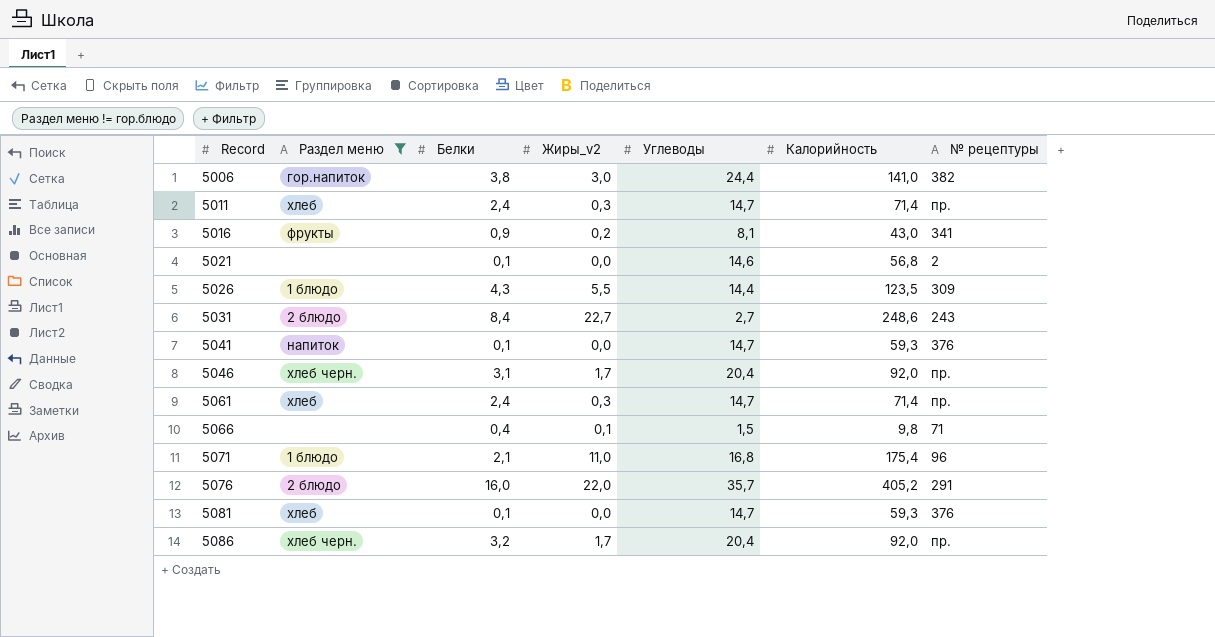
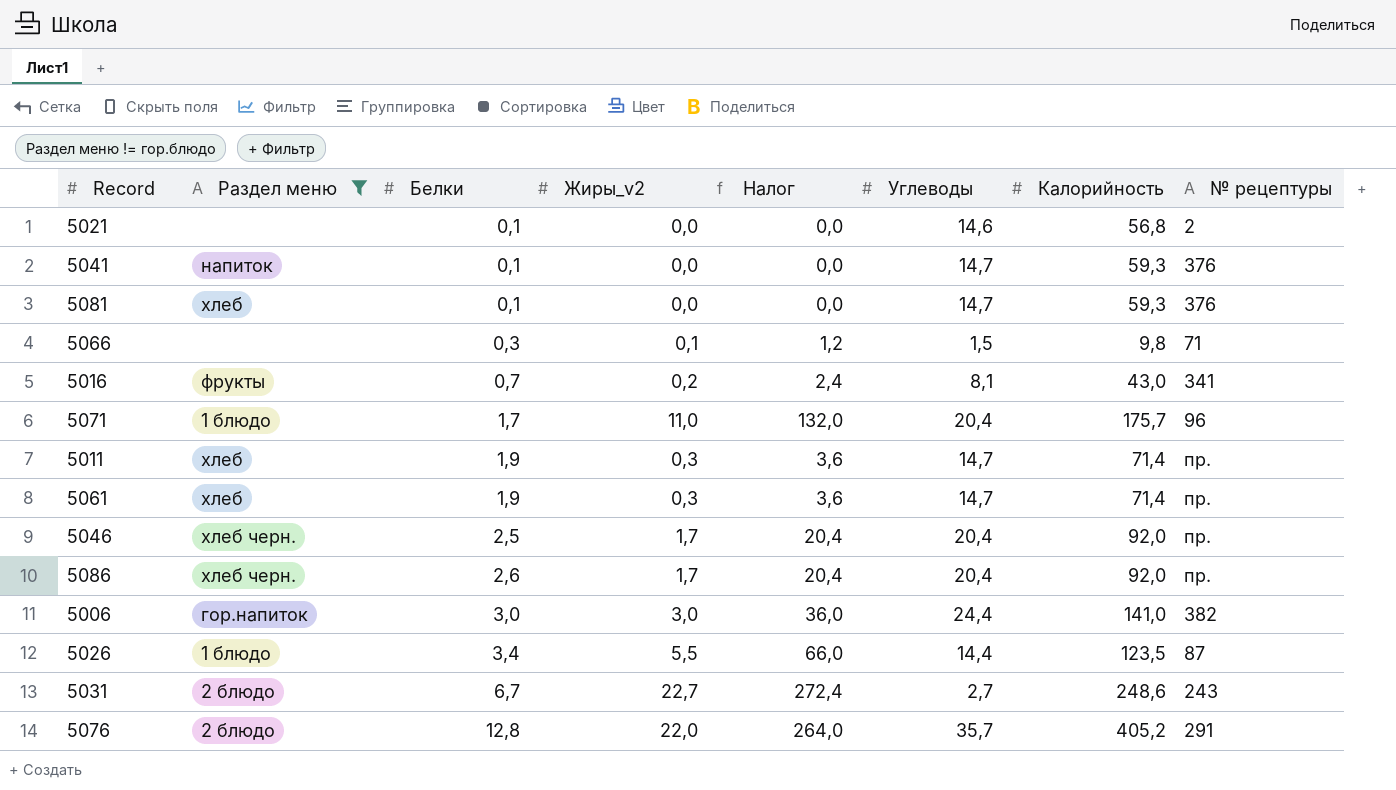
row order: Record ascending -> Белки ascending
column Налог | formula: none -> [Жиры_v2] * 12
5066 | Белки: 0,4 -> 0,3
5016 | Белки: 0,9 -> 0,7
5071 | Белки: 2,1 -> 1,7
5071 | Углеводы: 16,8 -> 20,4
5071 | Калорийность: 175,4 -> 175,7
5011 | Белки: 2,4 -> 1,9
5061 | Белки: 2,4 -> 1,9
5046 | Белки: 3,1 -> 2,5
5086 | Белки: 3,2 -> 2,6
5006 | Белки: 3,8 -> 3,0
5026 | Белки: 4,3 -> 3,4
5026 | № рецептуры: 309 -> 87
5031 | Белки: 8,4 -> 6,7
5076 | Белки: 16,0 -> 12,8

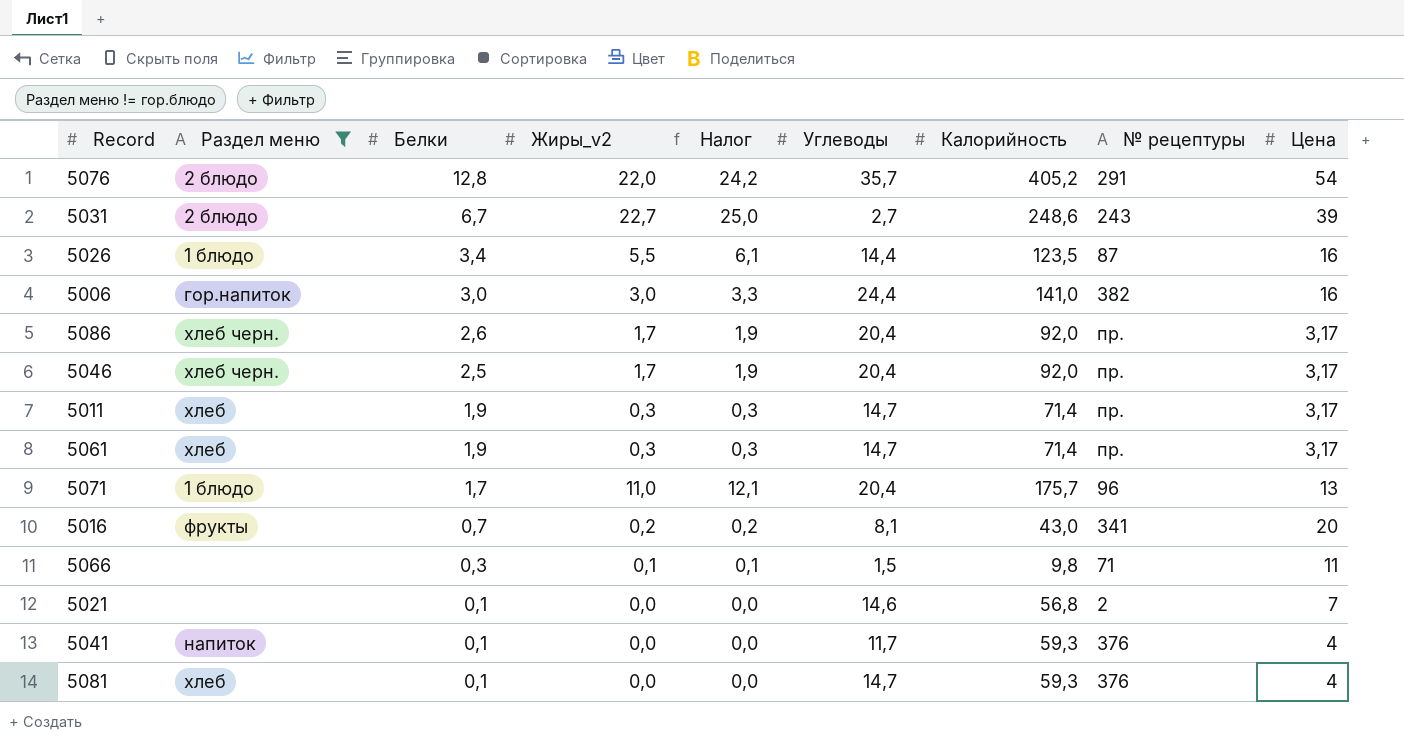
row order: Белки ascending -> Белки descending
column Налог | formula: [Жиры_v2] * 12 -> [Жиры_v2] * 1,1
column Цена | position: none -> 9
5041 | Углеводы: 14,7 -> 11,7

